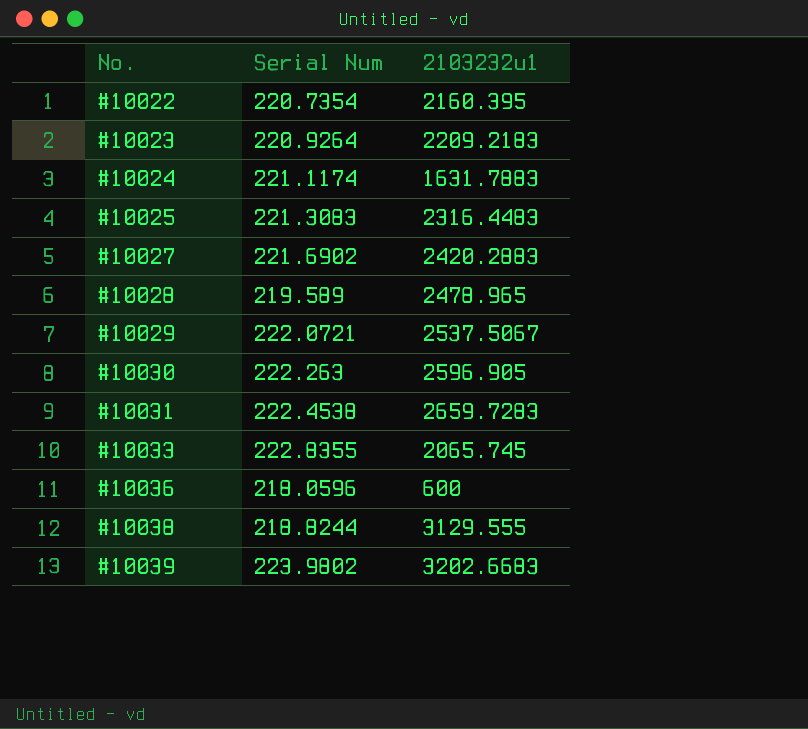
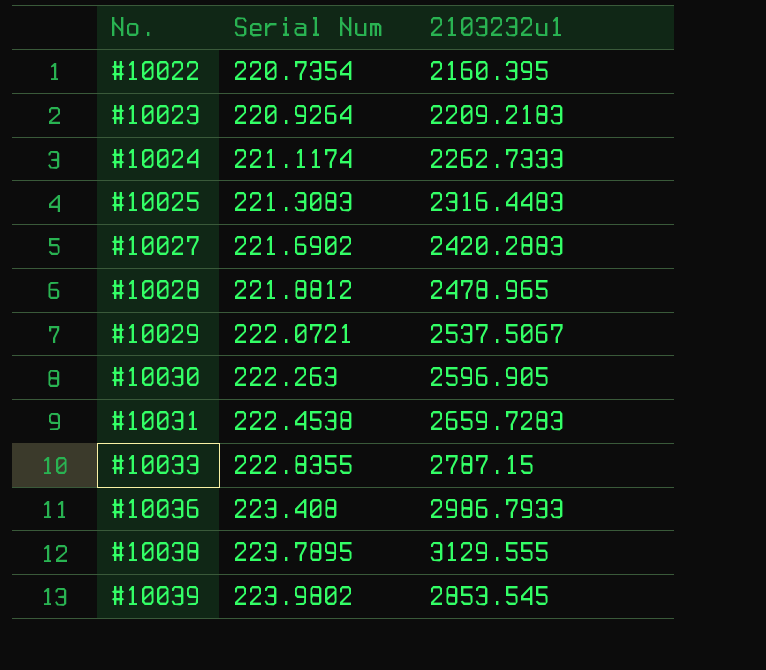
#10024 | 2103232u1: 1631.7883 -> 2262.7333
#10028 | Serial Num: 219.589 -> 221.8812
#10033 | 2103232u1: 2065.745 -> 2787.15
#10036 | Serial Num: 218.0596 -> 223.408
#10036 | 2103232u1: 600 -> 2986.7933
#10038 | Serial Num: 218.8244 -> 223.7895
#10039 | 2103232u1: 3202.6683 -> 2853.545

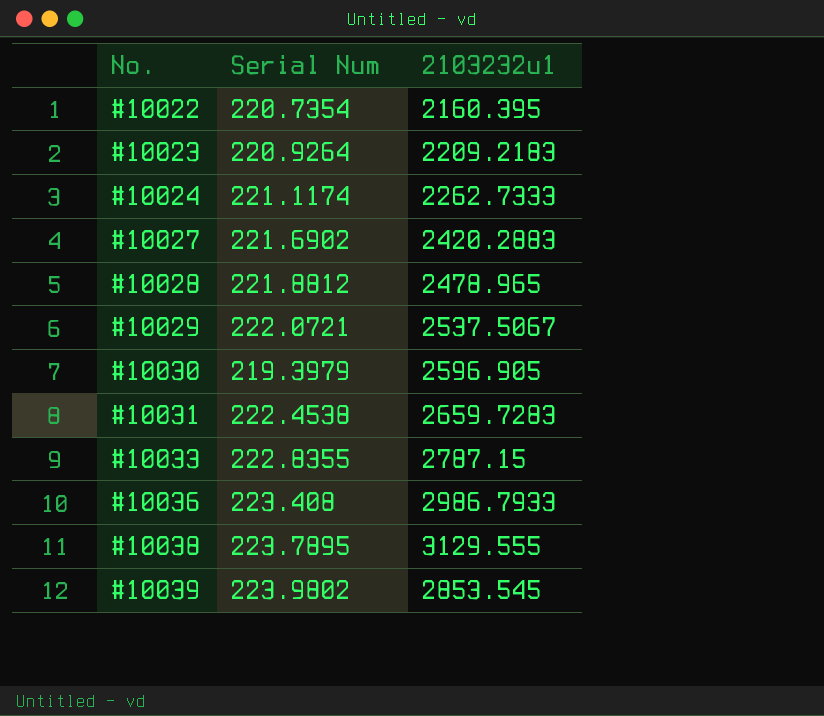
row #10025: 221.3083 | 2316.4483 -> none
#10030 | Serial Num: 222.263 -> 219.3979

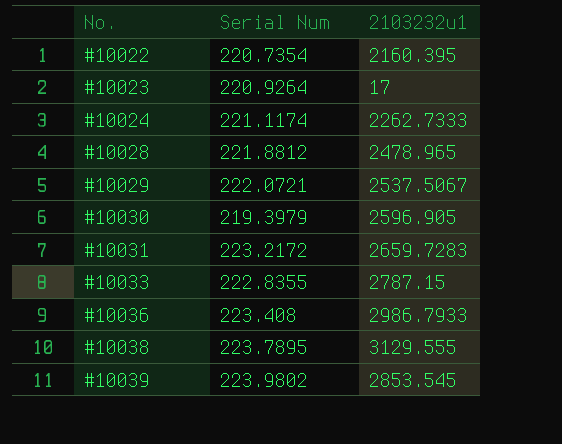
row #10027: 221.6902 | 2420.2883 -> none
#10023 | 2103232u1: 2209.2183 -> 17
#10031 | Serial Num: 222.4538 -> 223.2172

